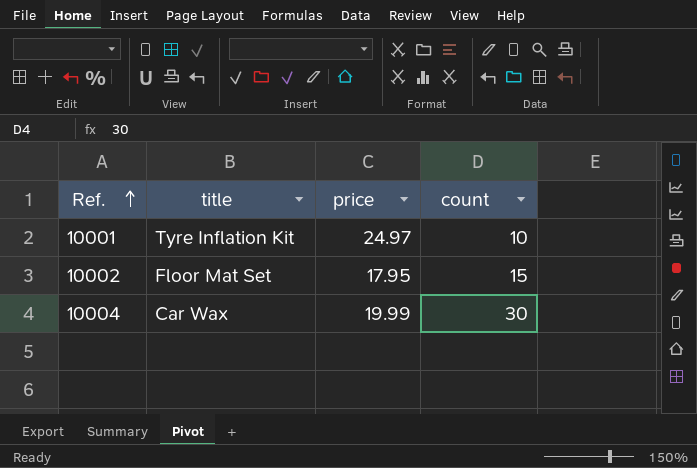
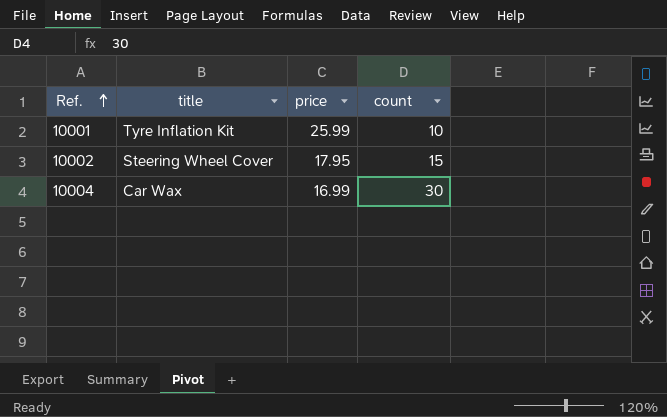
10001 | price: 24.97 -> 25.99
10002 | title: Floor Mat Set -> Steering Wheel Cover
10004 | price: 19.99 -> 16.99

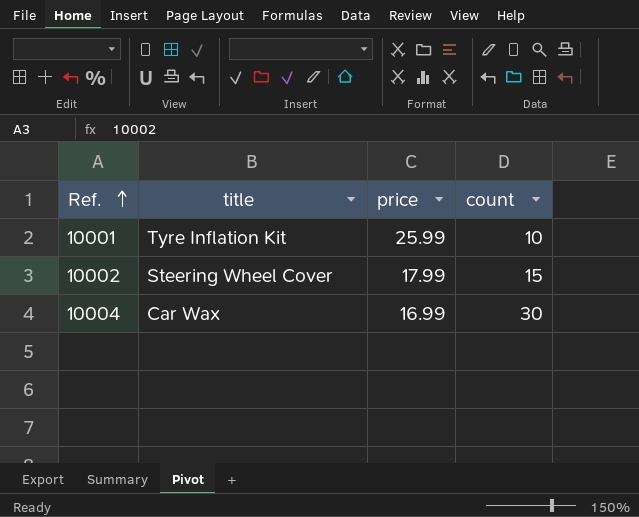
10002 | price: 17.95 -> 17.99

